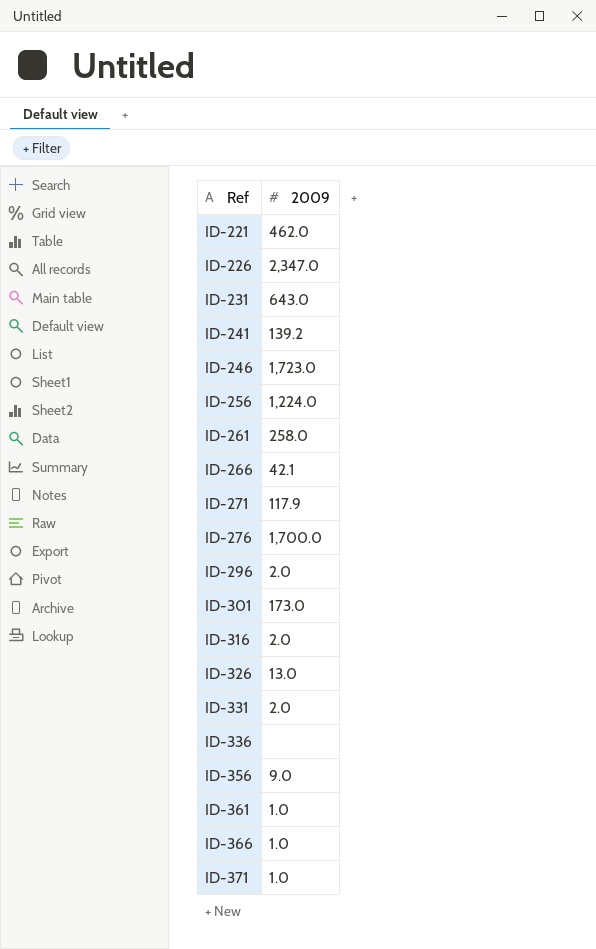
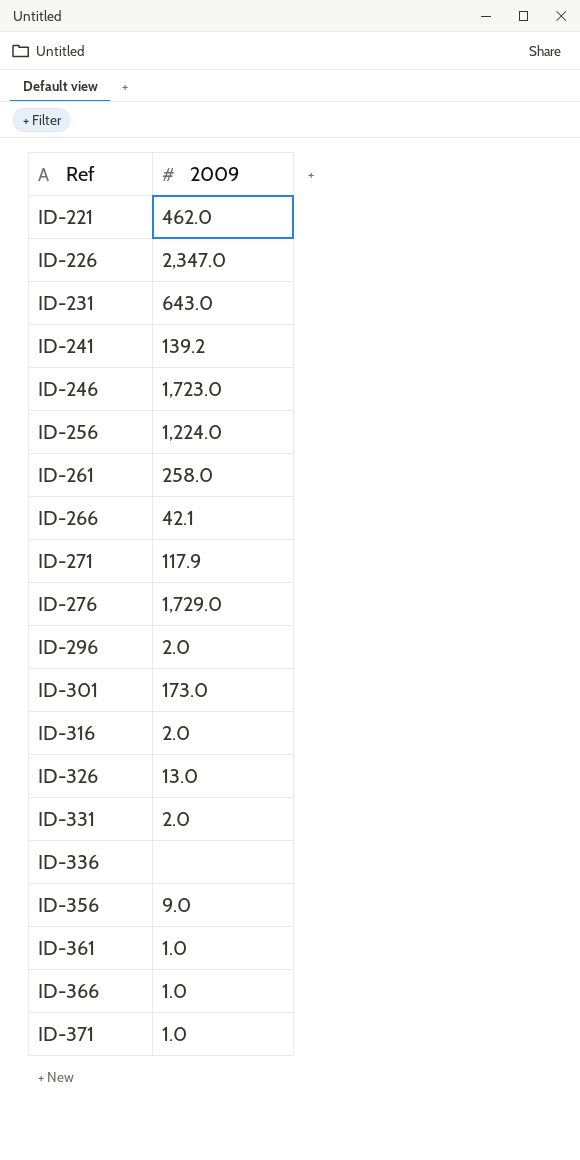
ID-276 | 2009: 1,700.0 -> 1,729.0

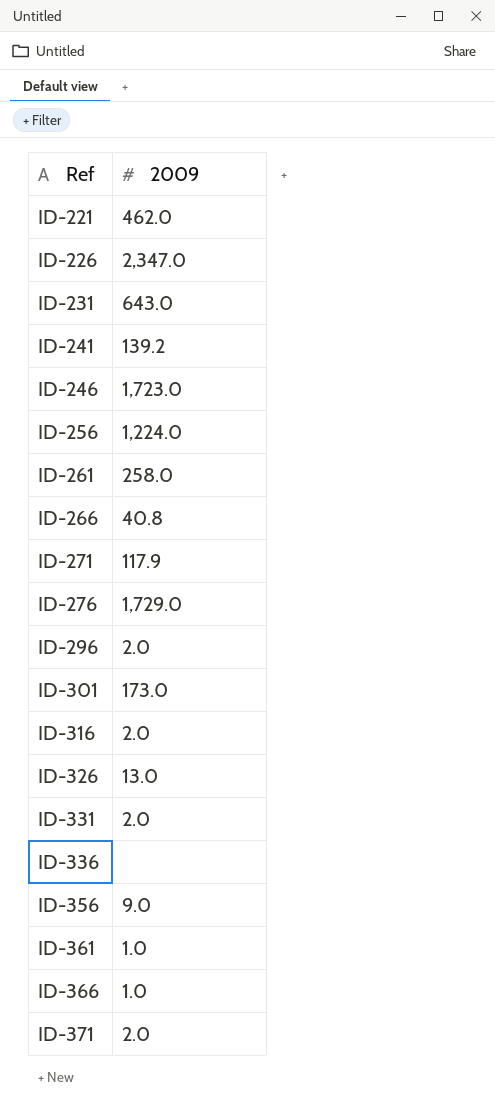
ID-266 | 2009: 42.1 -> 40.8
ID-371 | 2009: 1.0 -> 2.0

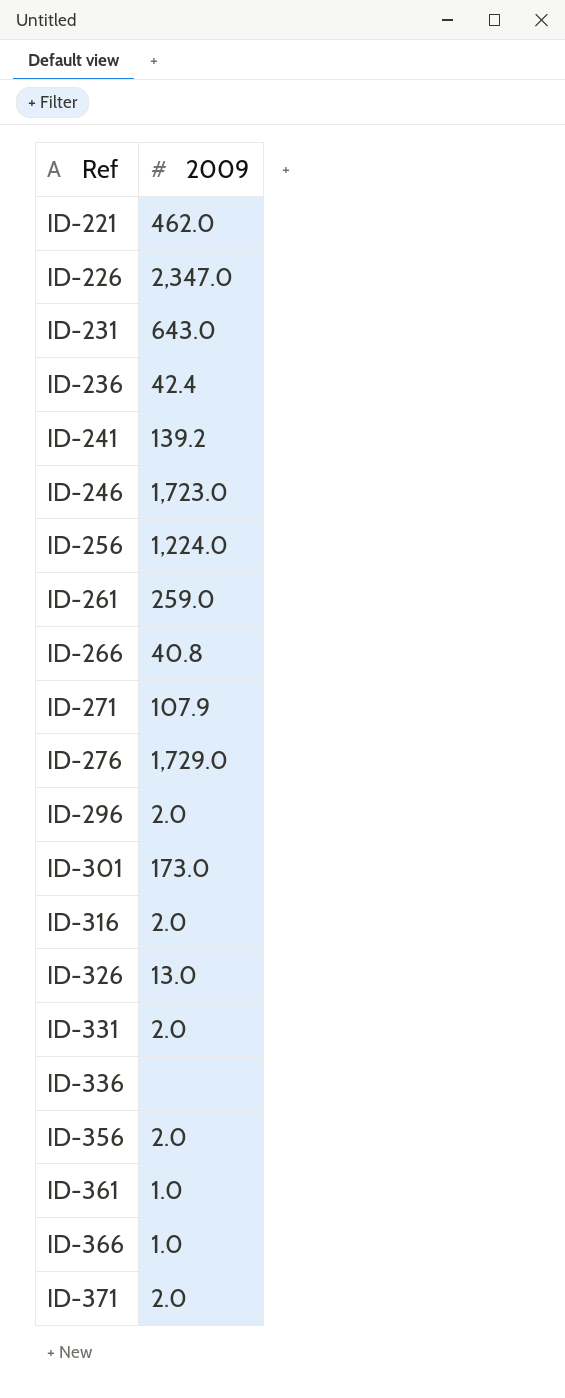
row ID-236: none -> 42.4
ID-261 | 2009: 258.0 -> 259.0
ID-271 | 2009: 117.9 -> 107.9
ID-356 | 2009: 9.0 -> 2.0

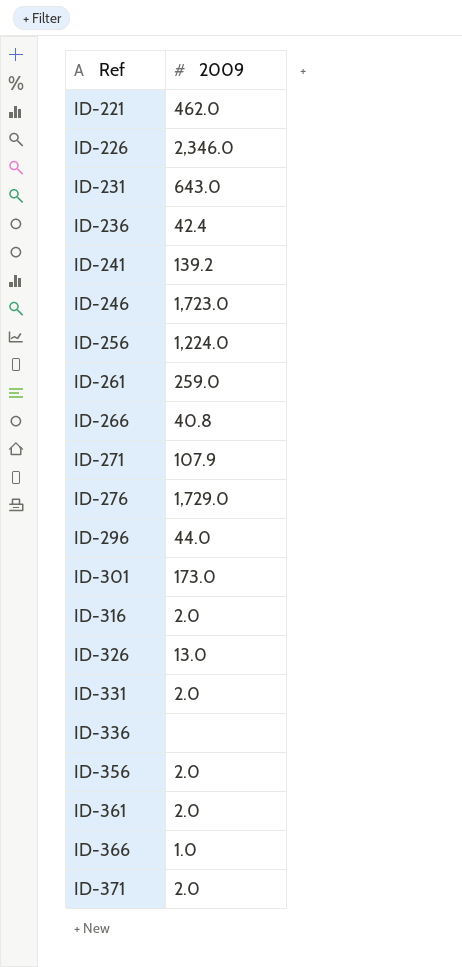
ID-226 | 2009: 2,347.0 -> 2,346.0
ID-296 | 2009: 2.0 -> 44.0
ID-361 | 2009: 1.0 -> 2.0

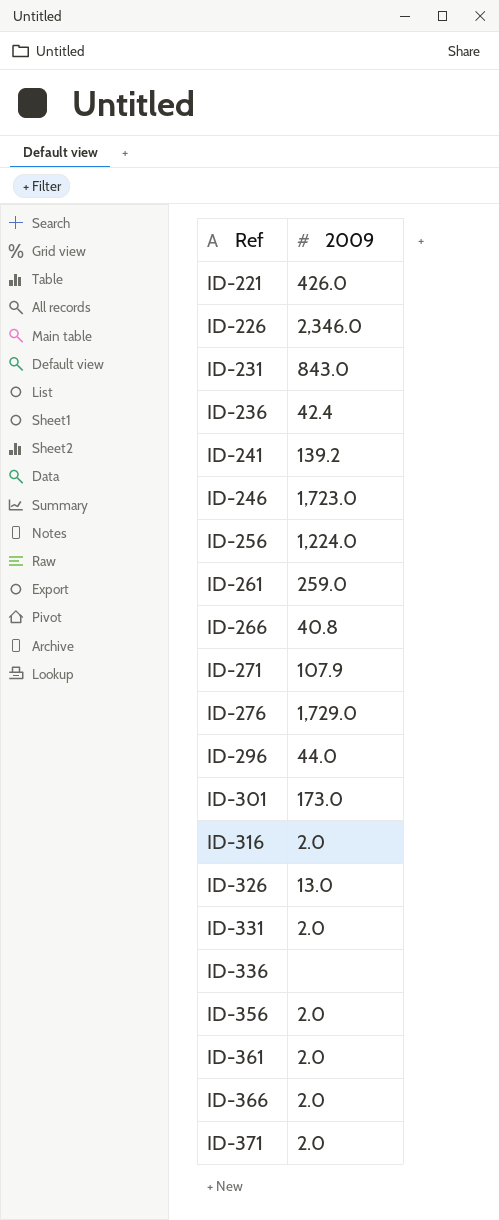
ID-221 | 2009: 462.0 -> 426.0
ID-231 | 2009: 643.0 -> 843.0
ID-366 | 2009: 1.0 -> 2.0

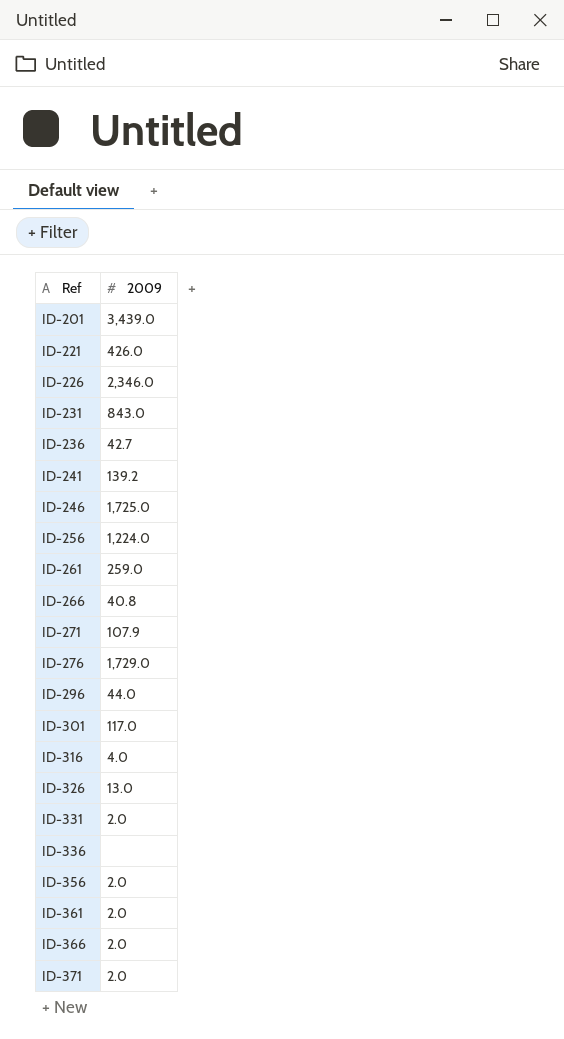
row ID-201: none -> 3,439.0
ID-236 | 2009: 42.4 -> 42.7
ID-246 | 2009: 1,723.0 -> 1,725.0
ID-301 | 2009: 173.0 -> 117.0
ID-316 | 2009: 2.0 -> 4.0

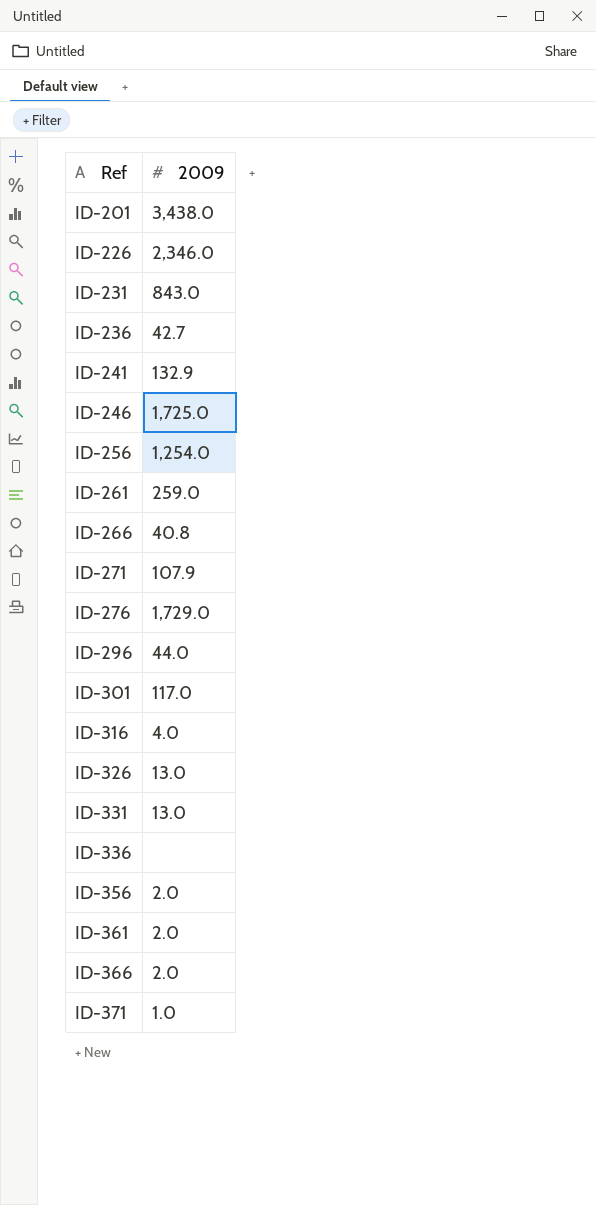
row ID-221: 426.0 -> none
ID-201 | 2009: 3,439.0 -> 3,438.0
ID-241 | 2009: 139.2 -> 132.9
ID-256 | 2009: 1,224.0 -> 1,254.0
ID-331 | 2009: 2.0 -> 13.0
ID-371 | 2009: 2.0 -> 1.0

